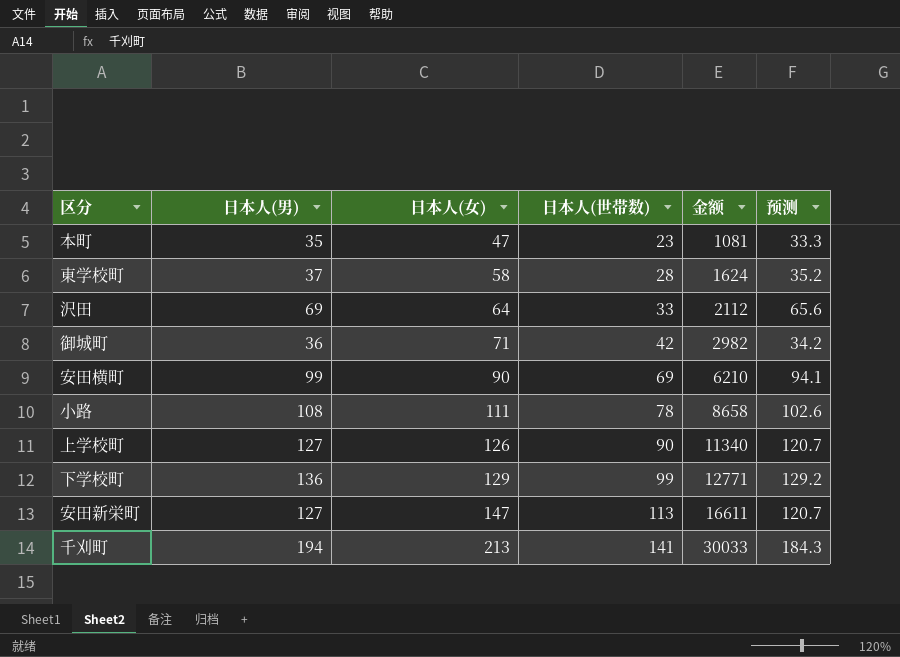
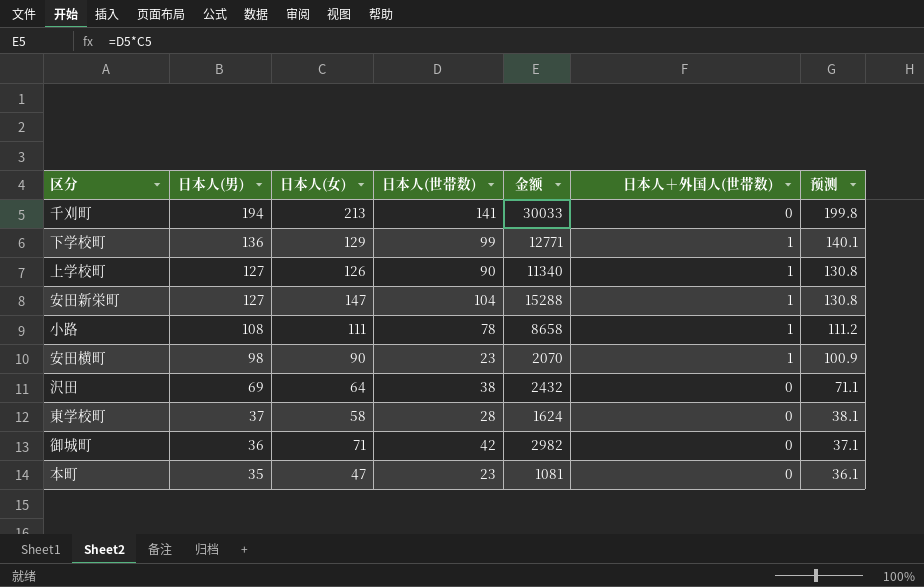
row order: 日本人(女) ascending -> 日本人(男) descending
column 日本人＋外国人(世帯数) | position: none -> 6
column 预测 | formula: [日本人(男)] * 0.95 -> [日本人(男)] * 1.03
安田新栄町 | 日本人(世帯数): 113 -> 104
安田新栄町 | 金额: 16611 -> 15288
安田横町 | 日本人(男): 99 -> 98
安田横町 | 日本人(世帯数): 69 -> 23
安田横町 | 金额: 6210 -> 2070
沢田 | 日本人(世帯数): 33 -> 38
沢田 | 金额: 2112 -> 2432

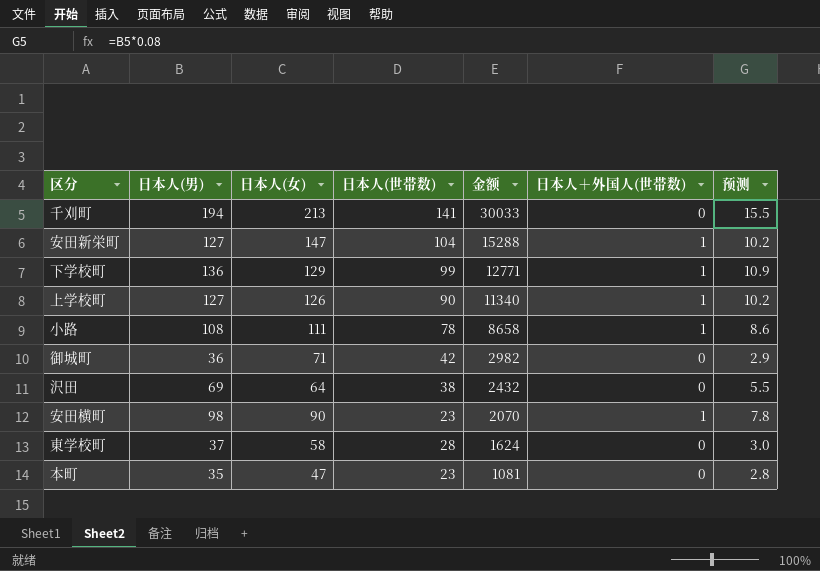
row order: 日本人(男) descending -> 金额 descending
column 预测 | formula: [日本人(男)] * 1.03 -> [日本人(男)] * 0.08

